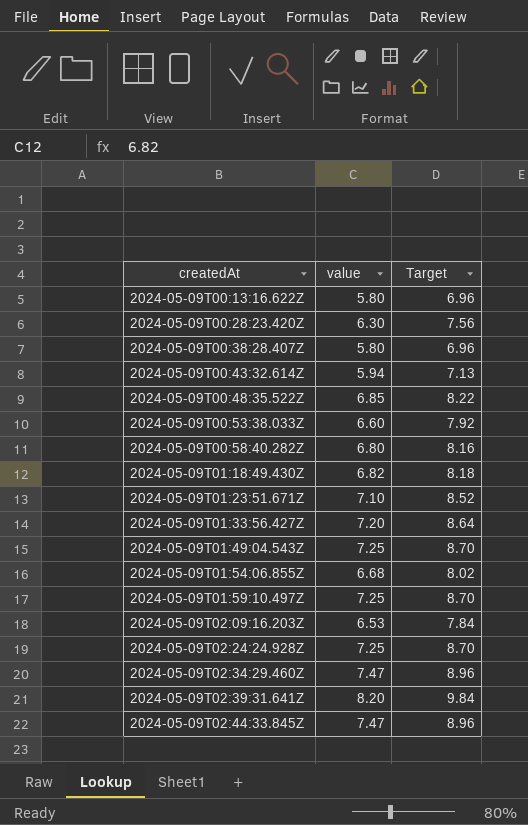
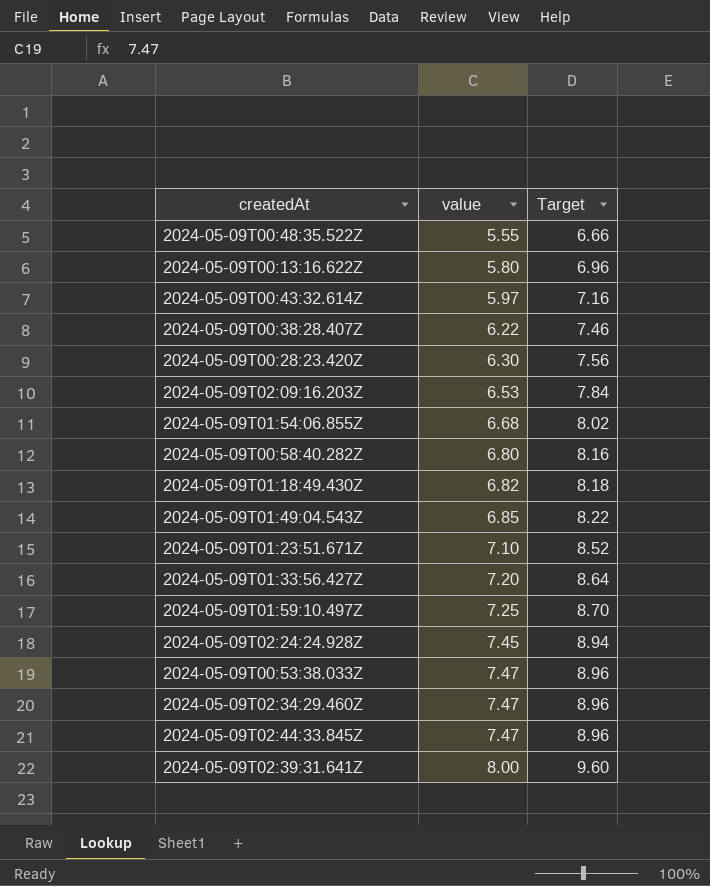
row order: createdAt ascending -> value ascending
2024-05-09T00:48:35.522Z | value: 6.85 -> 5.55
2024-05-09T00:48:35.522Z | Target: 8.22 -> 6.66
2024-05-09T00:43:32.614Z | value: 5.94 -> 5.97
2024-05-09T00:43:32.614Z | Target: 7.13 -> 7.16
2024-05-09T00:38:28.407Z | value: 5.80 -> 6.22
2024-05-09T00:38:28.407Z | Target: 6.96 -> 7.46
2024-05-09T01:49:04.543Z | value: 7.25 -> 6.85
2024-05-09T01:49:04.543Z | Target: 8.70 -> 8.22
2024-05-09T02:24:24.928Z | value: 7.25 -> 7.45
2024-05-09T02:24:24.928Z | Target: 8.70 -> 8.94
2024-05-09T00:53:38.033Z | value: 6.60 -> 7.47
2024-05-09T00:53:38.033Z | Target: 7.92 -> 8.96
2024-05-09T02:39:31.641Z | value: 8.20 -> 8.00
2024-05-09T02:39:31.641Z | Target: 9.84 -> 9.60

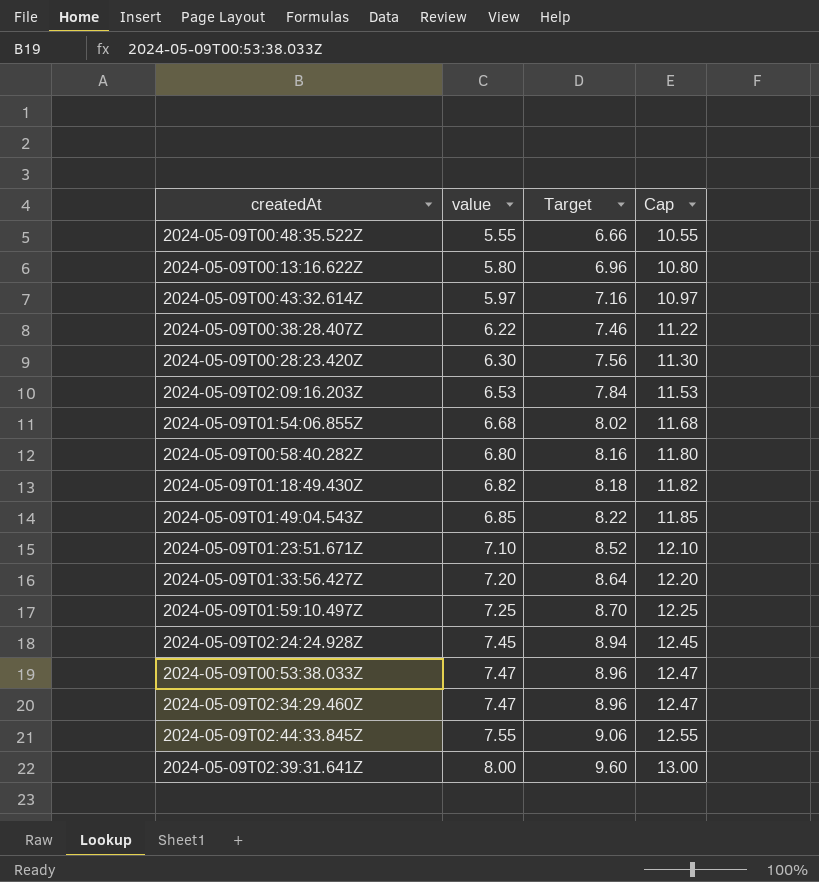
column Cap | formula: none -> [value] + 5
2024-05-09T02:44:33.845Z | value: 7.47 -> 7.55
2024-05-09T02:44:33.845Z | Target: 8.96 -> 9.06

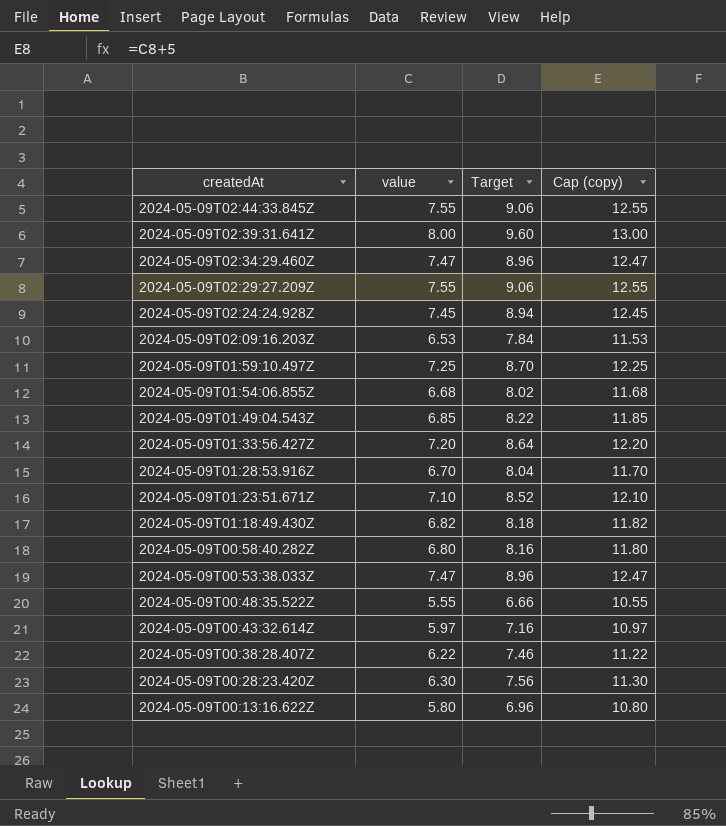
row order: value ascending -> createdAt descending
column name: Cap -> Cap (copy)
row 2024-05-09T02:29:27.209Z: none -> 7.55 | 9.06 | 12.55
row 2024-05-09T01:28:53.916Z: none -> 6.70 | 8.04 | 11.70

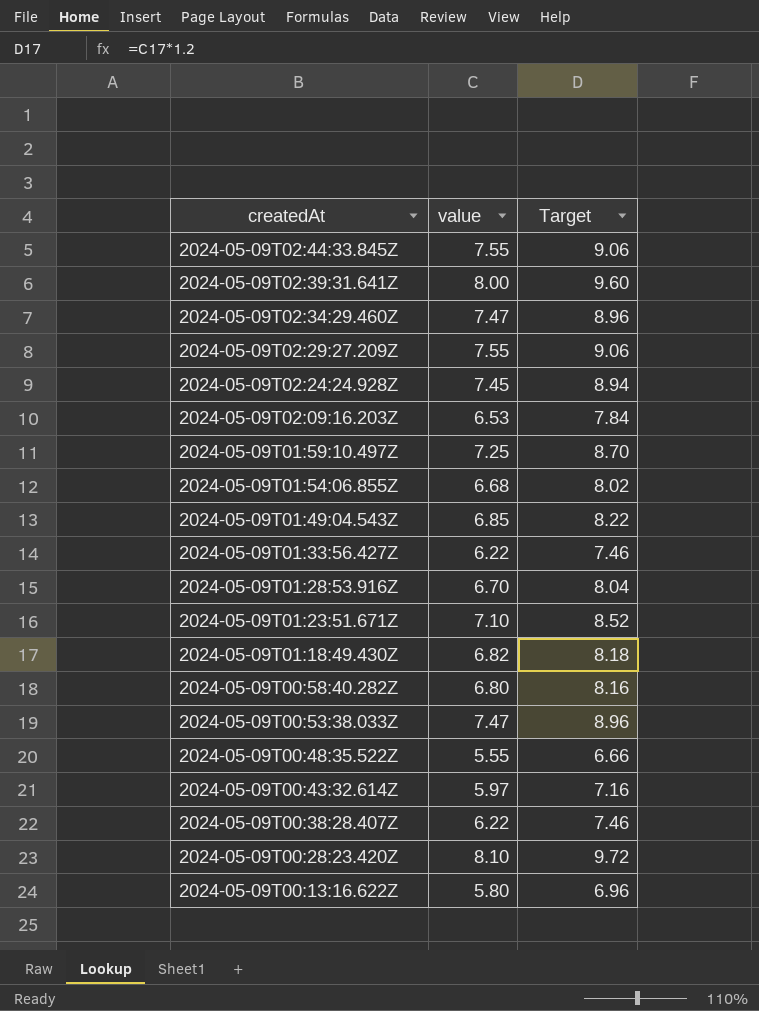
column Cap (copy) | formula: [value] + 5 -> none
2024-05-09T01:33:56.427Z | value: 7.20 -> 6.22
2024-05-09T01:33:56.427Z | Target: 8.64 -> 7.46
2024-05-09T00:28:23.420Z | value: 6.30 -> 8.10
2024-05-09T00:28:23.420Z | Target: 7.56 -> 9.72

